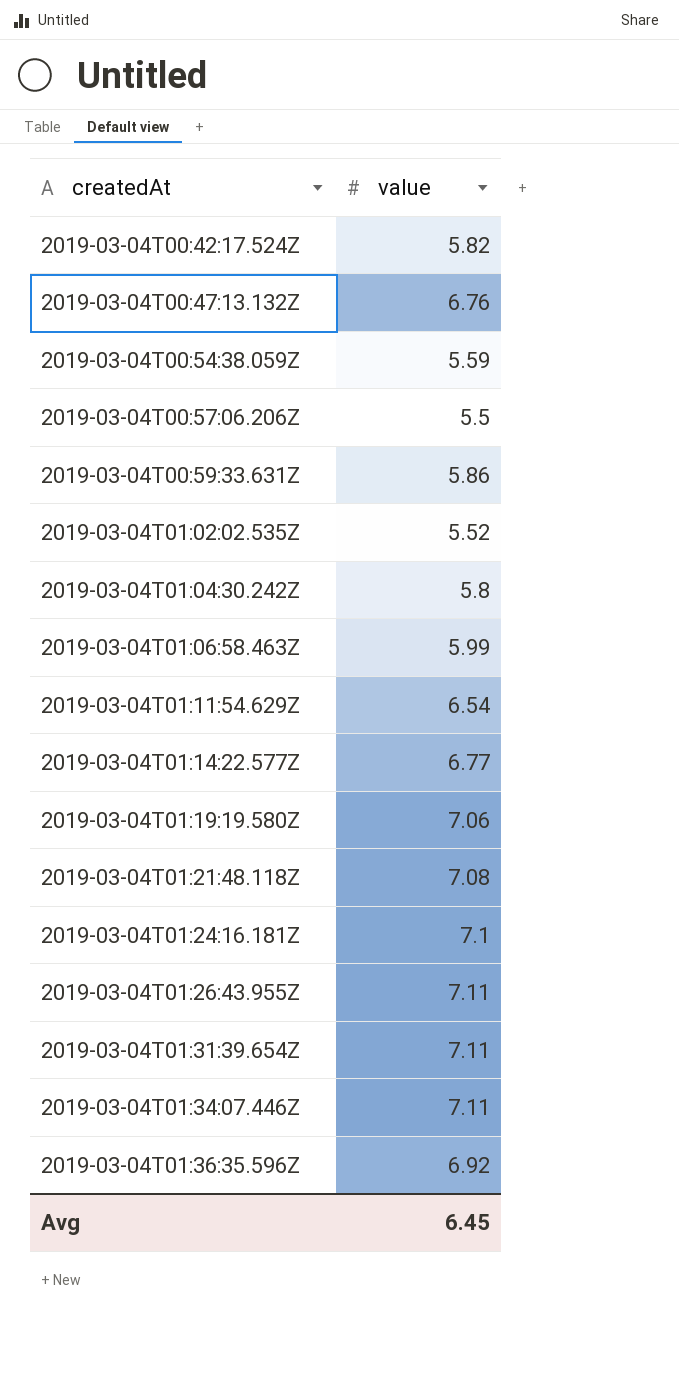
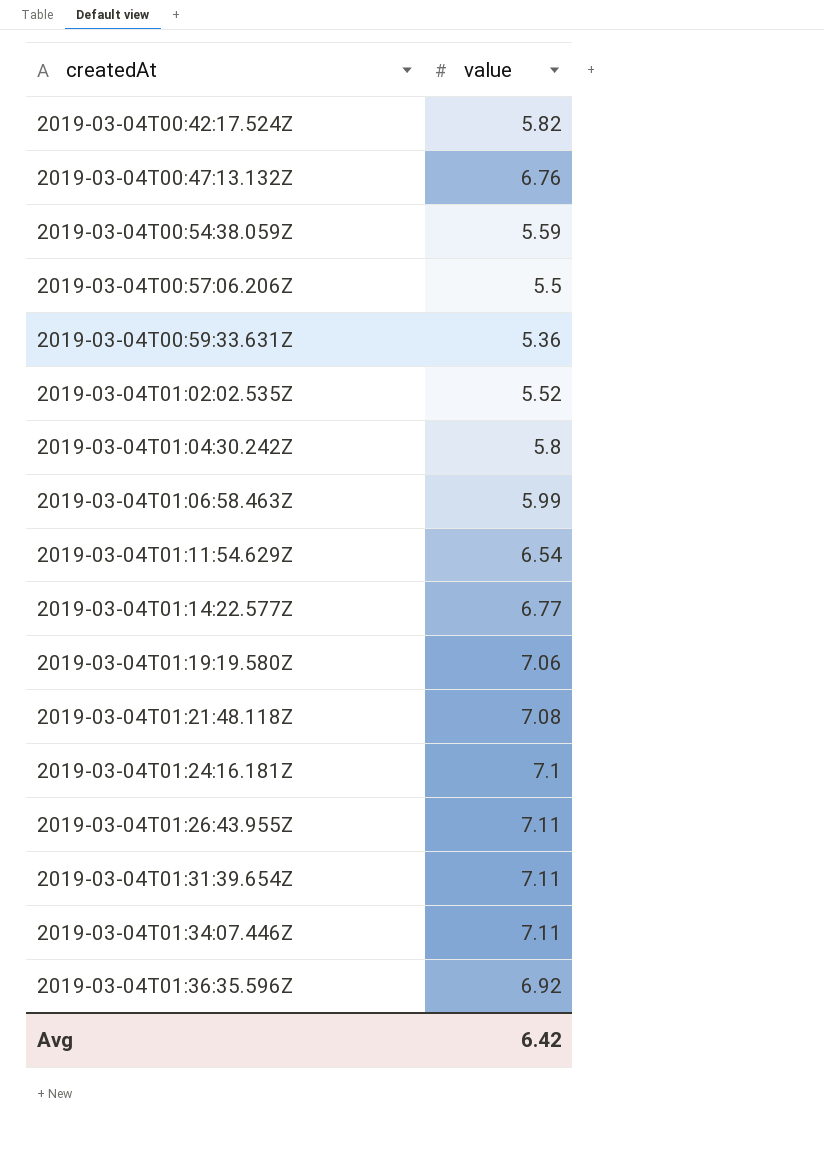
2019-03-04T00:59:33.631Z | value: 5.86 -> 5.36
Avg | value: 6.45 -> 6.42

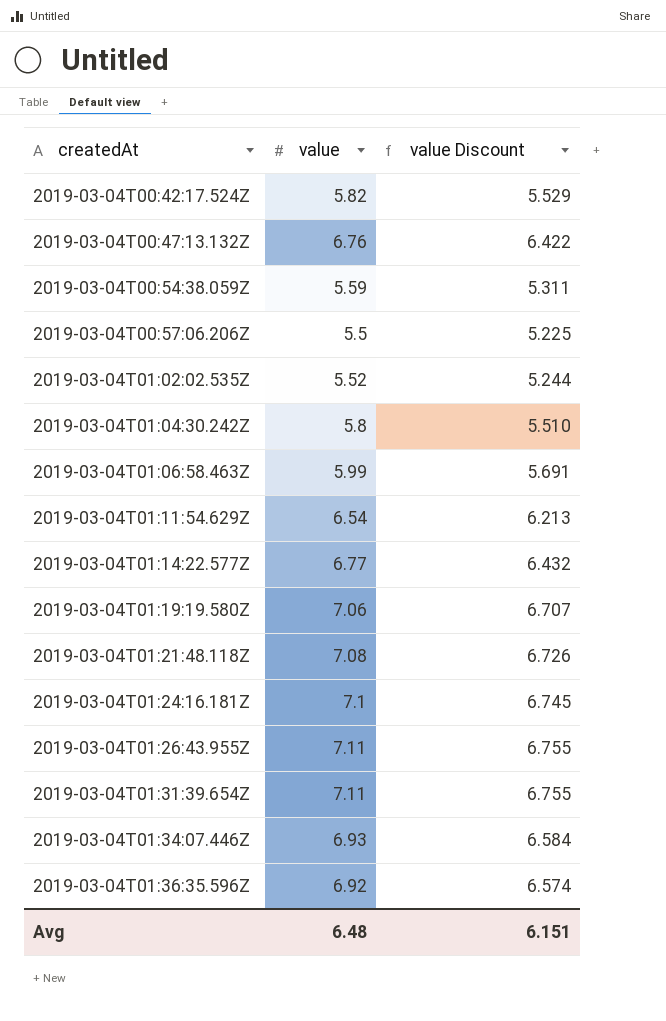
column value Discount | formula: none -> [value] * 0.95
row 2019-03-04T00:59:33.631Z: 5.36 -> none
2019-03-04T01:34:07.446Z | value: 7.11 -> 6.93
Avg | value: 6.42 -> 6.48

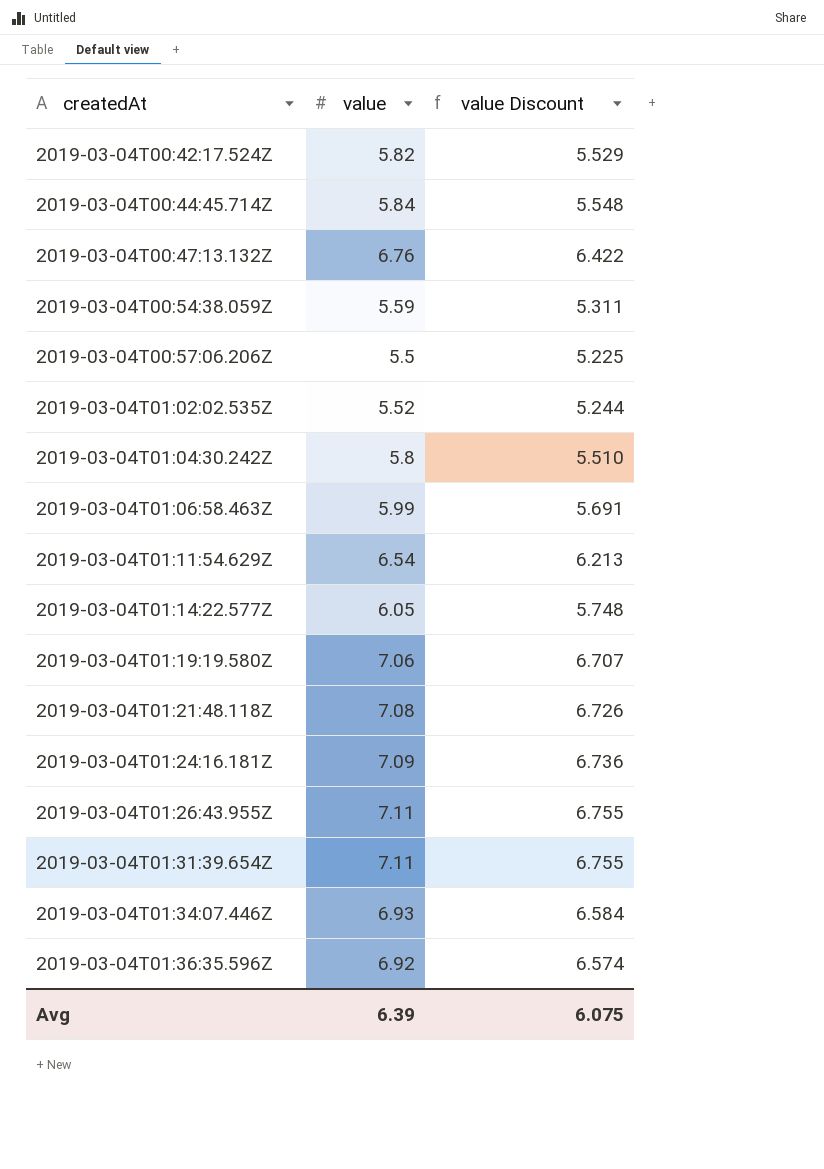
row 2019-03-04T00:44:45.714Z: none -> 5.84 | 5.548
2019-03-04T01:14:22.577Z | value: 6.77 -> 6.05
2019-03-04T01:14:22.577Z | value Discount: 6.432 -> 5.748
2019-03-04T01:24:16.181Z | value: 7.1 -> 7.09
2019-03-04T01:24:16.181Z | value Discount: 6.745 -> 6.736
Avg | value: 6.48 -> 6.39
Avg | value Discount: 6.151 -> 6.075

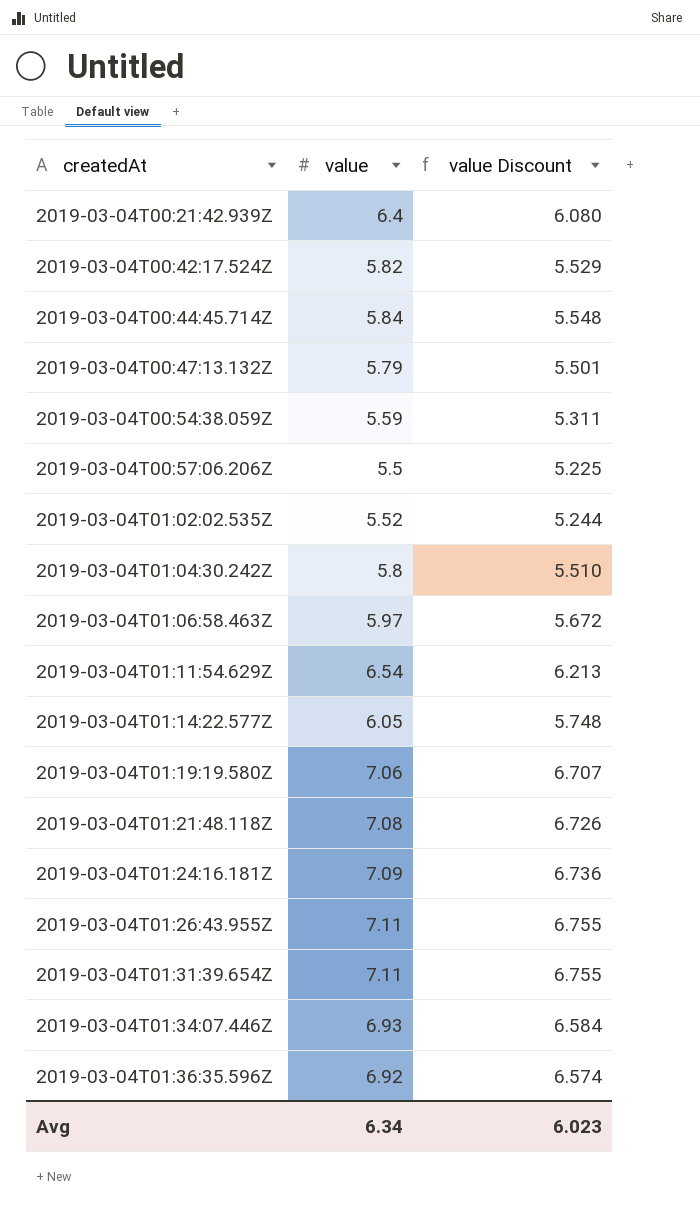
row 2019-03-04T00:21:42.939Z: none -> 6.4 | 6.080
2019-03-04T00:47:13.132Z | value: 6.76 -> 5.79
2019-03-04T00:47:13.132Z | value Discount: 6.422 -> 5.501
2019-03-04T01:06:58.463Z | value: 5.99 -> 5.97
2019-03-04T01:06:58.463Z | value Discount: 5.691 -> 5.672
Avg | value: 6.39 -> 6.34
Avg | value Discount: 6.075 -> 6.023

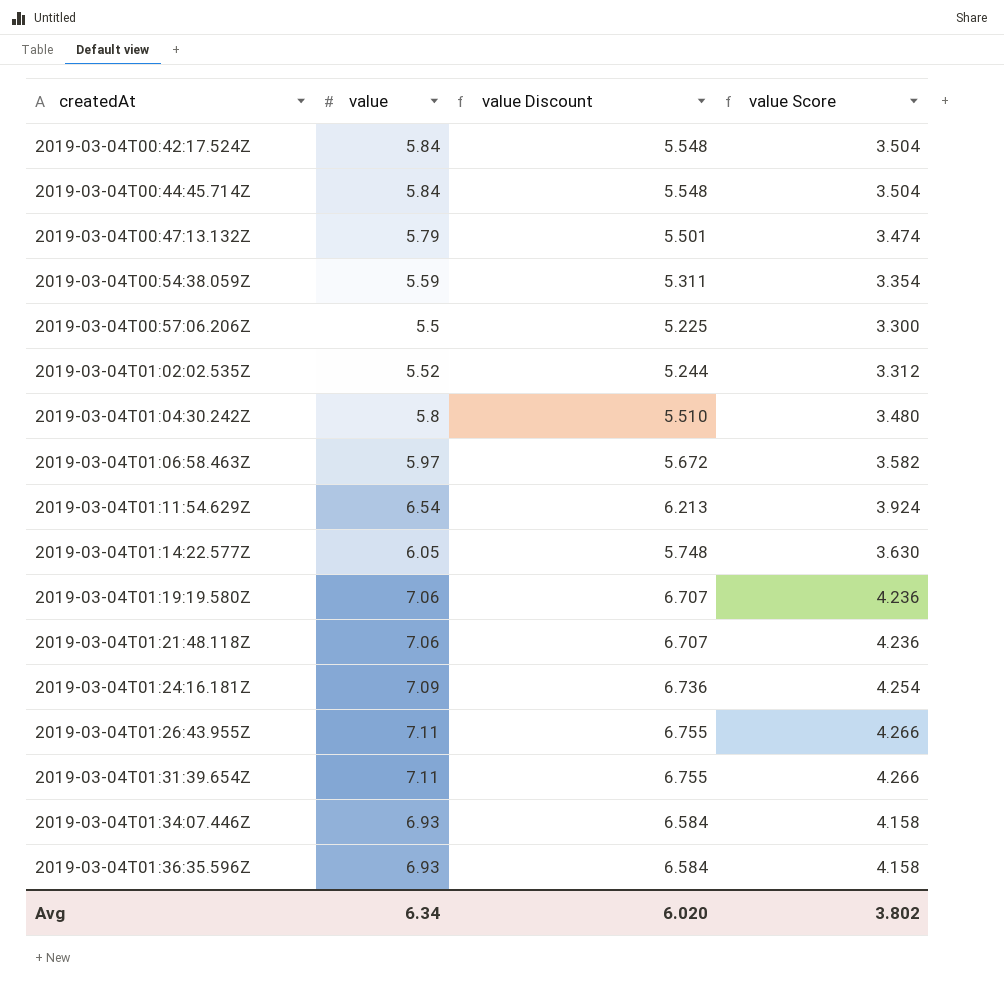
column value Score | formula: none -> [value] * 0.6
row 2019-03-04T00:21:42.939Z: 6.4 | 6.080 -> none
2019-03-04T00:42:17.524Z | value: 5.82 -> 5.84
2019-03-04T00:42:17.524Z | value Discount: 5.529 -> 5.548
2019-03-04T01:21:48.118Z | value: 7.08 -> 7.06
2019-03-04T01:21:48.118Z | value Discount: 6.726 -> 6.707
2019-03-04T01:36:35.596Z | value: 6.92 -> 6.93
2019-03-04T01:36:35.596Z | value Discount: 6.574 -> 6.584
Avg | value Discount: 6.023 -> 6.020

